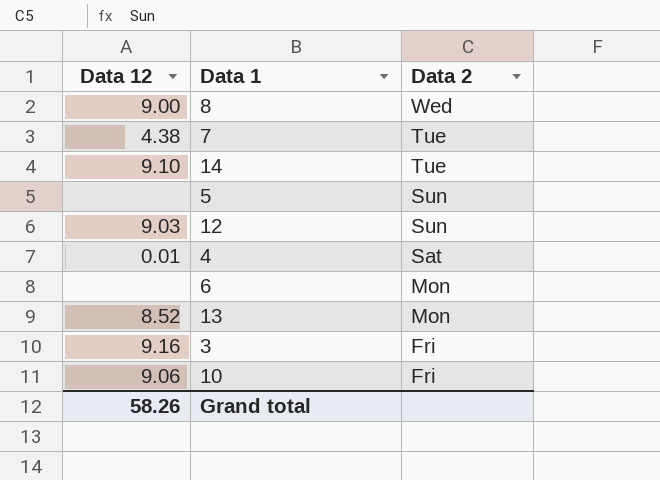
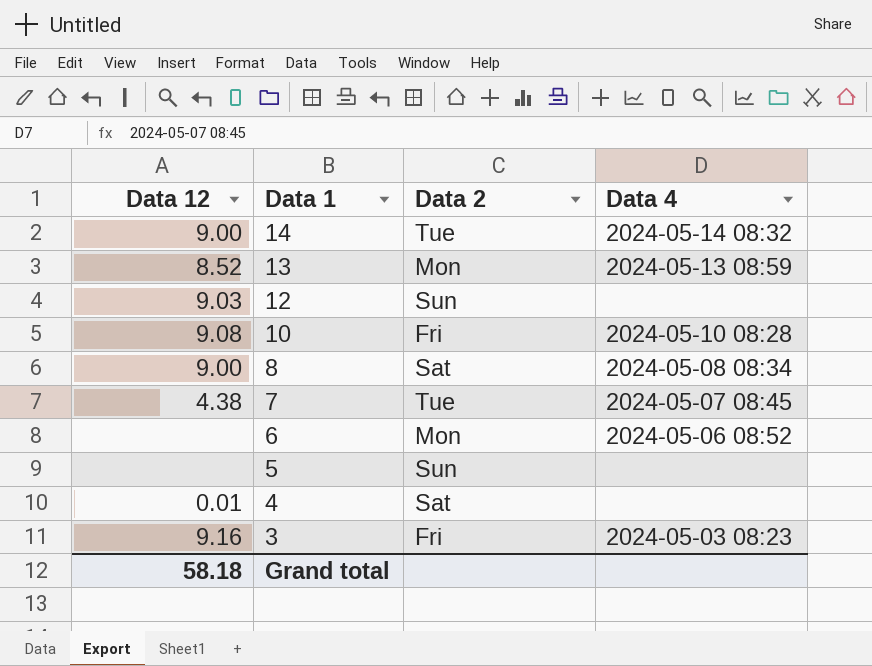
row order: Data 2 descending -> Data 1 descending
column Data 4 | position: none -> 4
14 | Data 12: 9.10 -> 9.00
10 | Data 12: 9.06 -> 9.08
8 | Data 2: Wed -> Sat
Grand total | Data 12: 58.26 -> 58.18

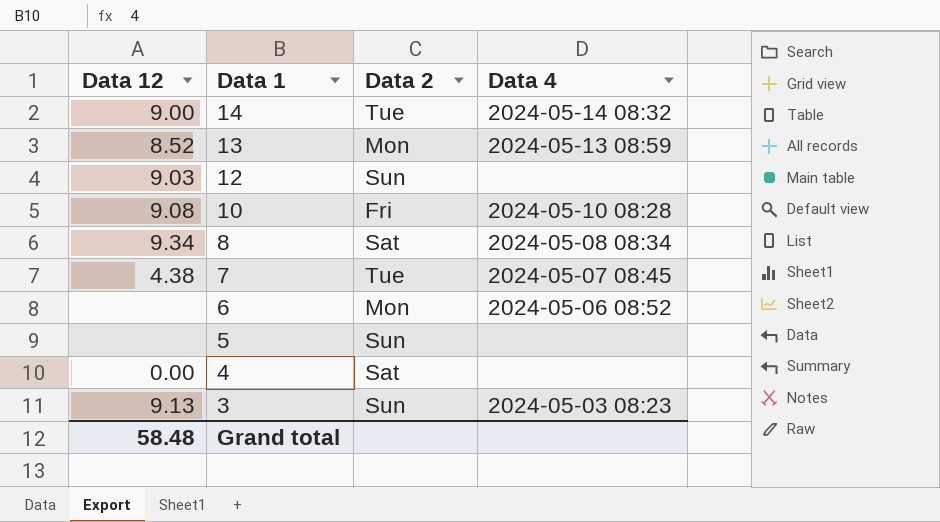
8 | Data 12: 9.00 -> 9.34
4 | Data 12: 0.01 -> 0.00
3 | Data 12: 9.16 -> 9.13
3 | Data 2: Fri -> Sun
Grand total | Data 12: 58.18 -> 58.48

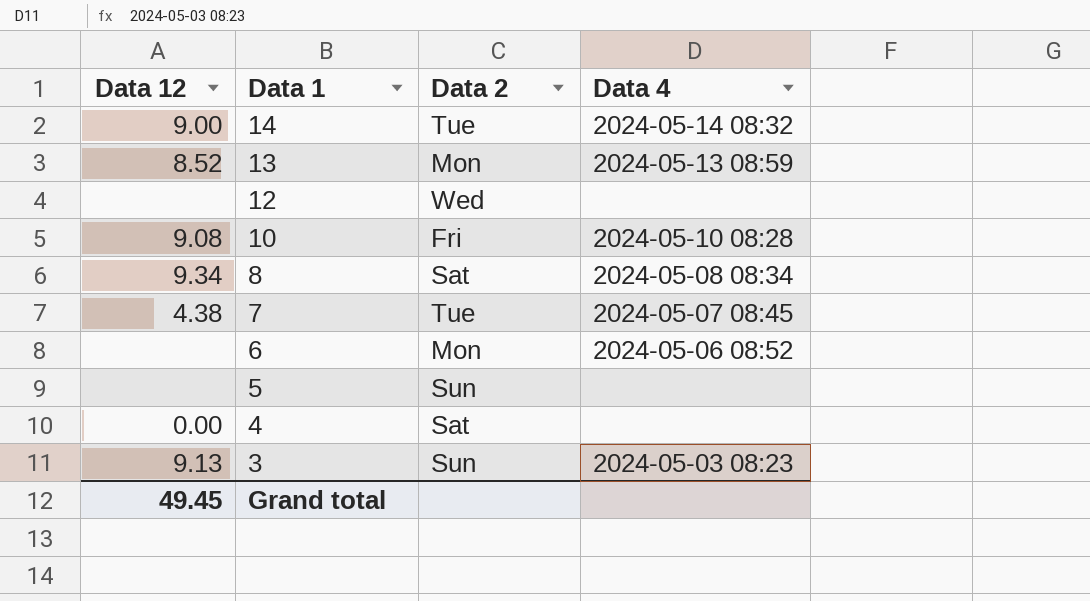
12 | Data 12: 9.03 -> none
12 | Data 2: Sun -> Wed
Grand total | Data 12: 58.48 -> 49.45

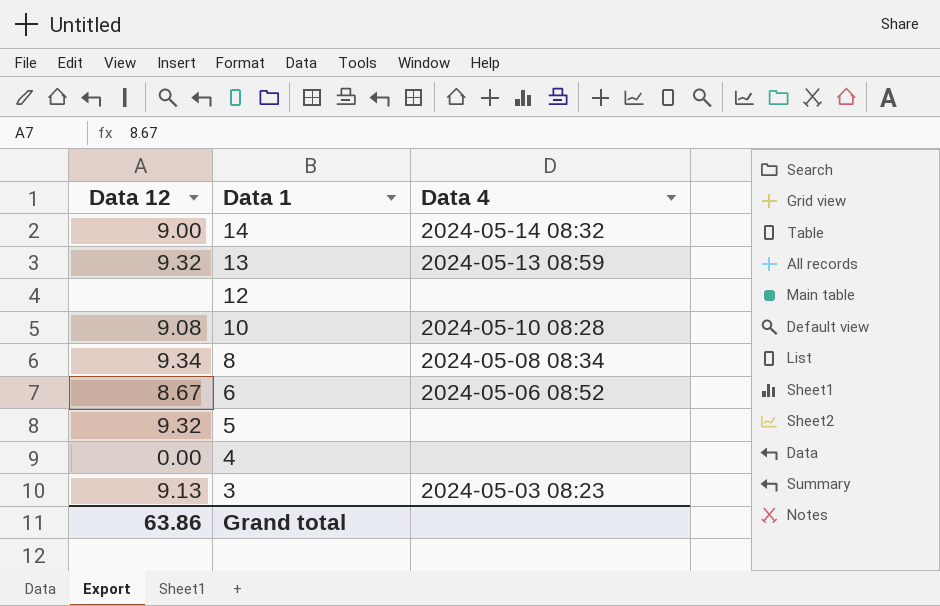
column Data 2 | position: 3 -> none
row 7: 4.38 | Tue | 2024-05-07 08:45 -> none
13 | Data 12: 8.52 -> 9.32
6 | Data 12: none -> 8.67
5 | Data 12: none -> 9.32
Grand total | Data 12: 49.45 -> 63.86

